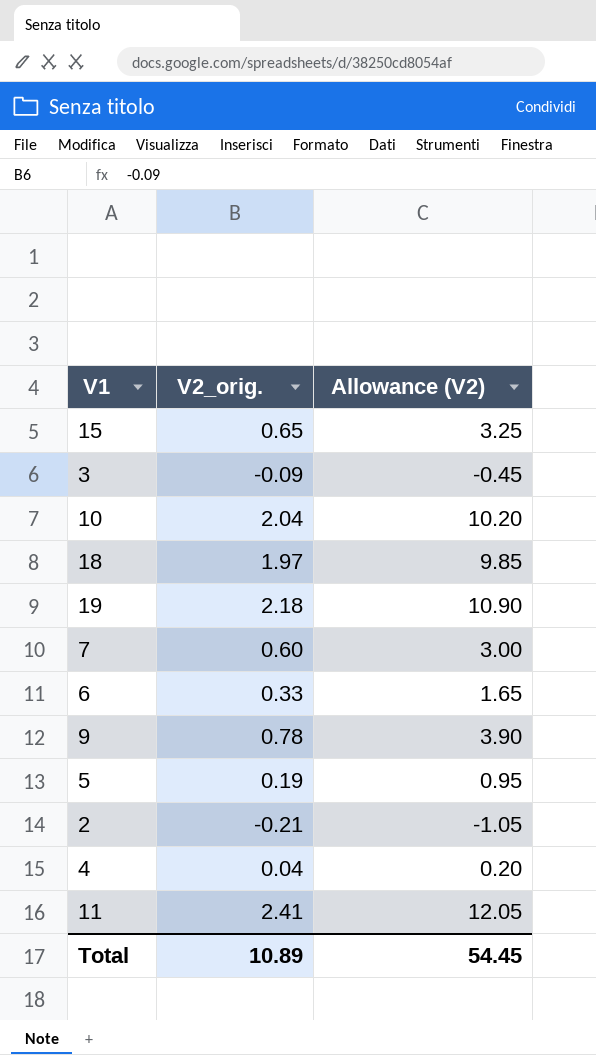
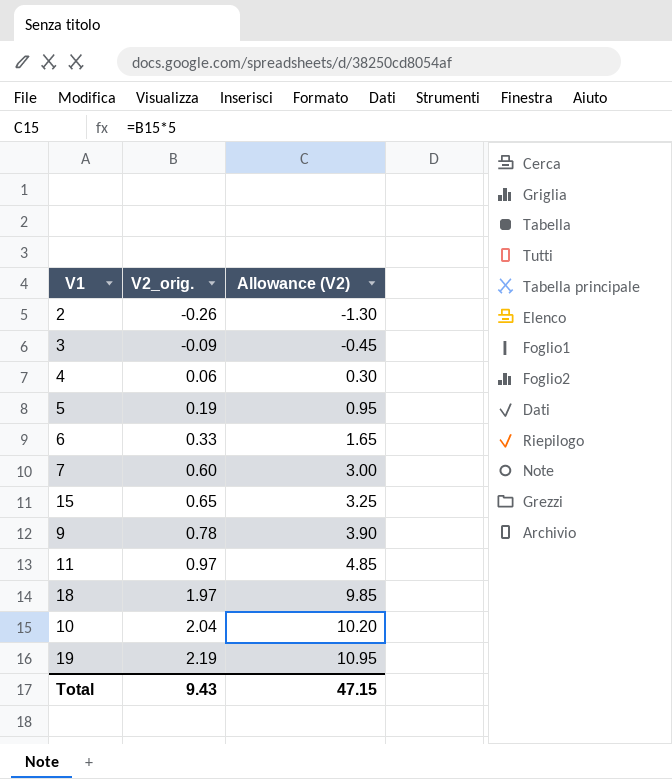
row order: none -> V2_orig. ascending
2 | V2_orig.: -0.21 -> -0.26
2 | Allowance (V2): -1.05 -> -1.30
4 | V2_orig.: 0.04 -> 0.06
4 | Allowance (V2): 0.20 -> 0.30
11 | V2_orig.: 2.41 -> 0.97
11 | Allowance (V2): 12.05 -> 4.85
19 | V2_orig.: 2.18 -> 2.19
19 | Allowance (V2): 10.90 -> 10.95
Total | V2_orig.: 10.89 -> 9.43
Total | Allowance (V2): 54.45 -> 47.15

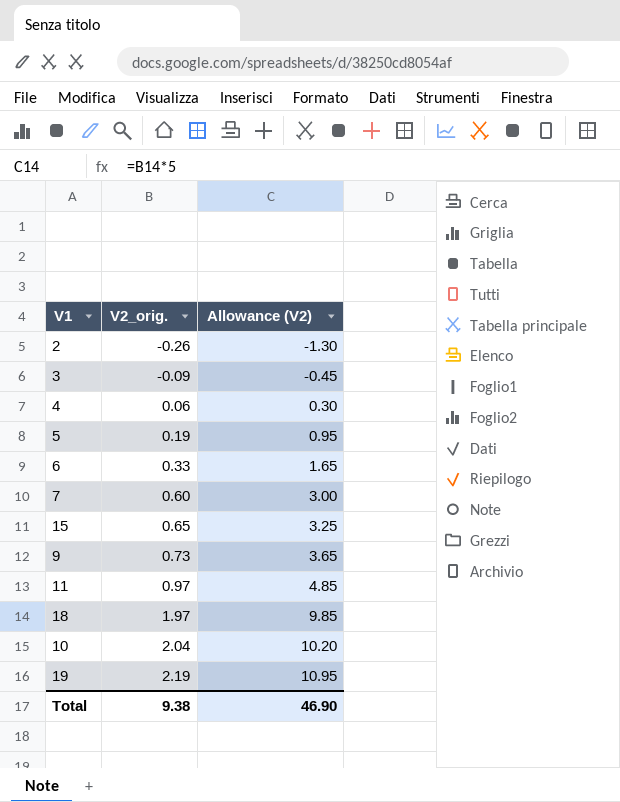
9 | V2_orig.: 0.78 -> 0.73
9 | Allowance (V2): 3.90 -> 3.65
Total | V2_orig.: 9.43 -> 9.38
Total | Allowance (V2): 47.15 -> 46.90

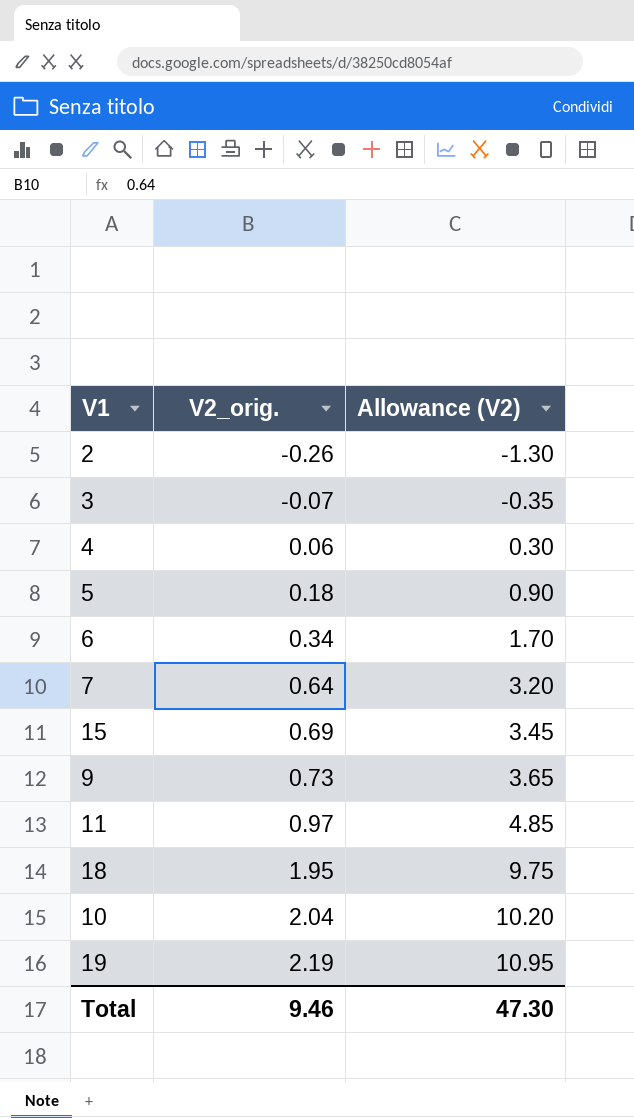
3 | V2_orig.: -0.09 -> -0.07
3 | Allowance (V2): -0.45 -> -0.35
5 | V2_orig.: 0.19 -> 0.18
5 | Allowance (V2): 0.95 -> 0.90
6 | V2_orig.: 0.33 -> 0.34
6 | Allowance (V2): 1.65 -> 1.70
7 | V2_orig.: 0.60 -> 0.64
7 | Allowance (V2): 3.00 -> 3.20
15 | V2_orig.: 0.65 -> 0.69
15 | Allowance (V2): 3.25 -> 3.45
18 | V2_orig.: 1.97 -> 1.95
18 | Allowance (V2): 9.85 -> 9.75
Total | V2_orig.: 9.38 -> 9.46
Total | Allowance (V2): 46.90 -> 47.30

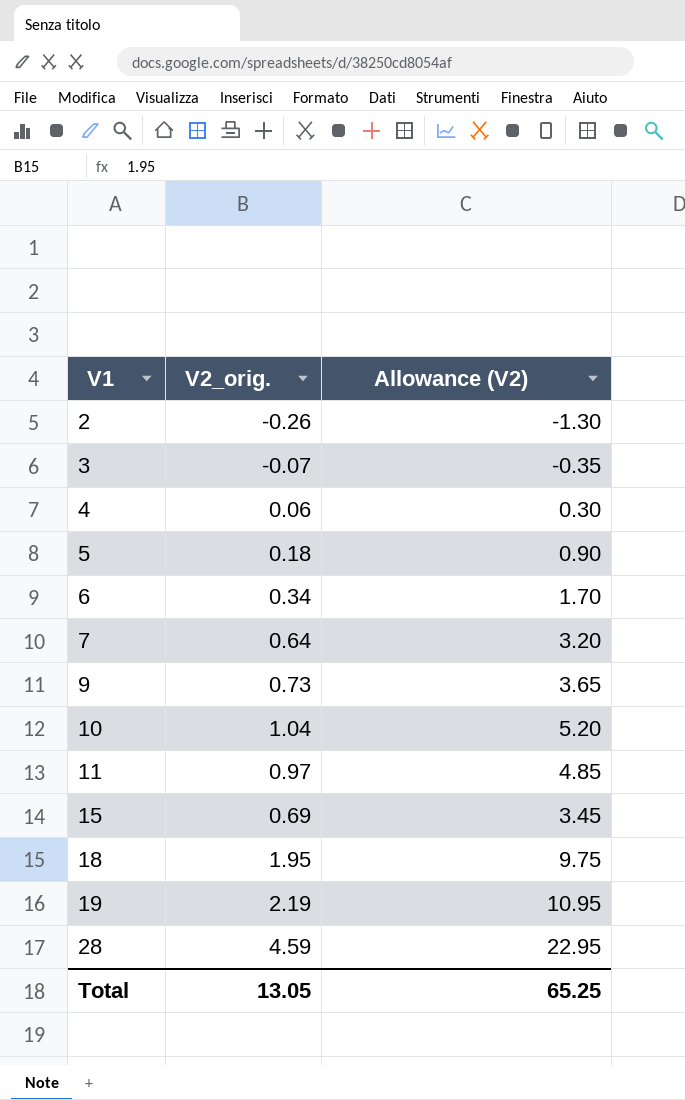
row order: V2_orig. ascending -> V1 ascending
10 | V2_orig.: 2.04 -> 1.04
10 | Allowance (V2): 10.20 -> 5.20
row 28: none -> 4.59 | 22.95
Total | V2_orig.: 9.46 -> 13.05
Total | Allowance (V2): 47.30 -> 65.25

